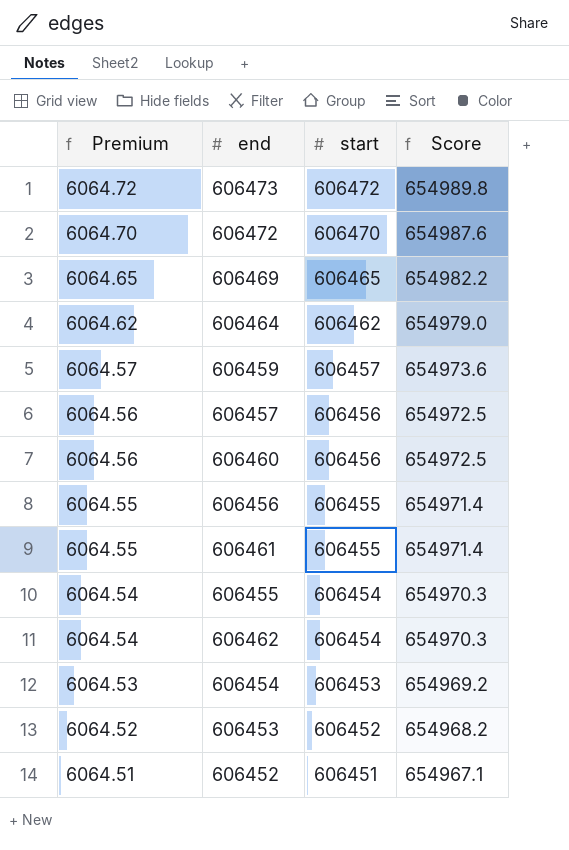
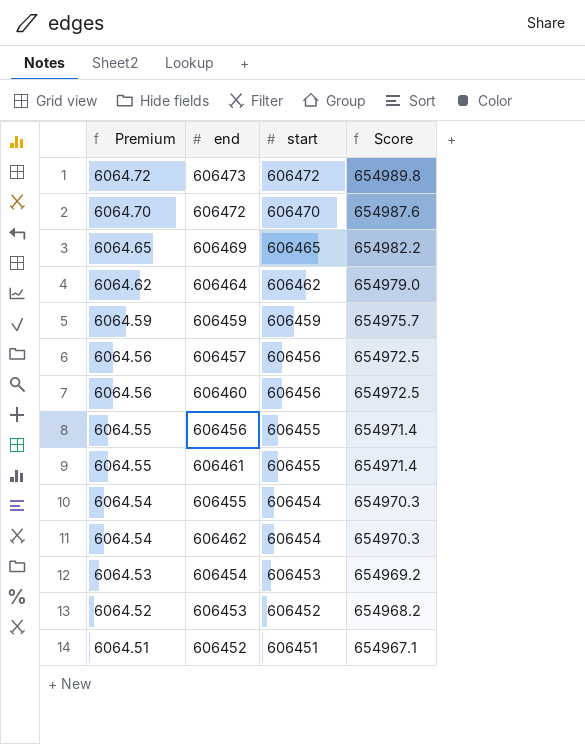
606459 | Premium: 6064.57 -> 6064.59
606459 | start: 606457 -> 606459
606459 | Score: 654973.6 -> 654975.7

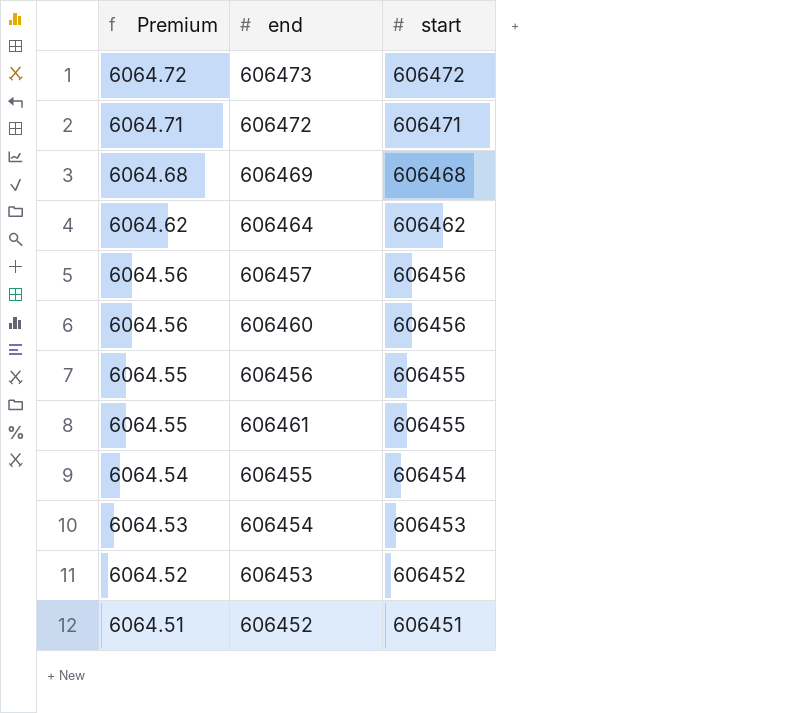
column Score | formula: [start] * 1.08 -> none
row 606459: 6064.59 | 606459 | 654975.7 -> none
row 606462: 6064.54 | 606454 | 654970.3 -> none
606472 | Premium: 6064.70 -> 6064.71
606472 | start: 606470 -> 606471
606469 | Premium: 6064.65 -> 6064.68
606469 | start: 606465 -> 606468

